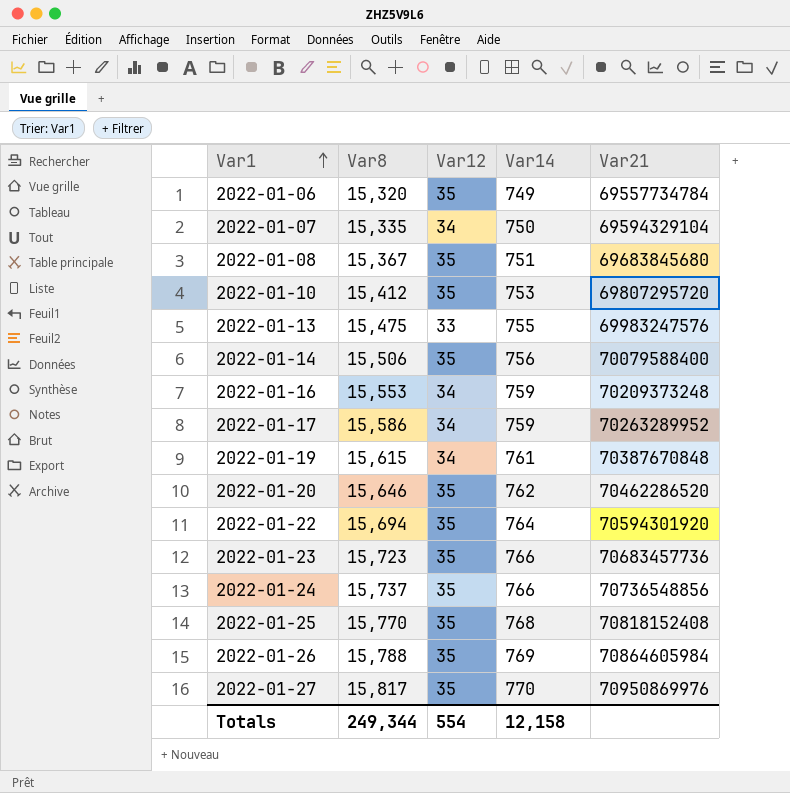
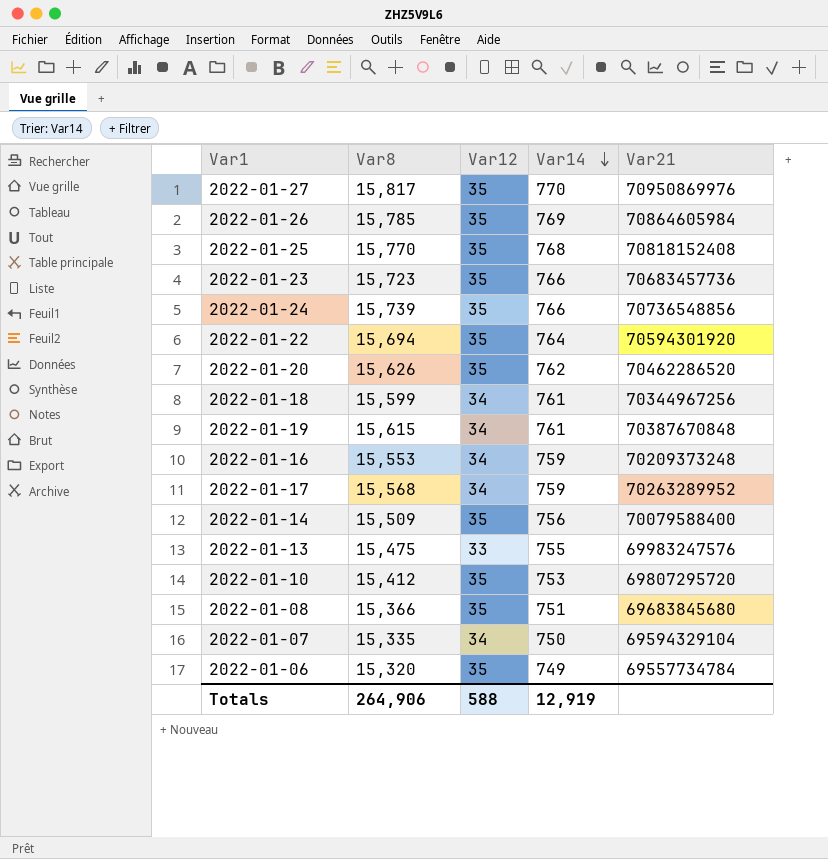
row order: Var1 ascending -> Var14 descending
2022-01-26 | Var8: 15,788 -> 15,785
2022-01-24 | Var8: 15,737 -> 15,739
2022-01-20 | Var8: 15,646 -> 15,626
row 2022-01-18: none -> 15,599 | 34 | 761 | 70344967256
2022-01-17 | Var8: 15,586 -> 15,568
2022-01-14 | Var8: 15,506 -> 15,509
2022-01-08 | Var8: 15,367 -> 15,366
Totals | Var8: 249,344 -> 264,906
Totals | Var12: 554 -> 588
Totals | Var14: 12,158 -> 12,919

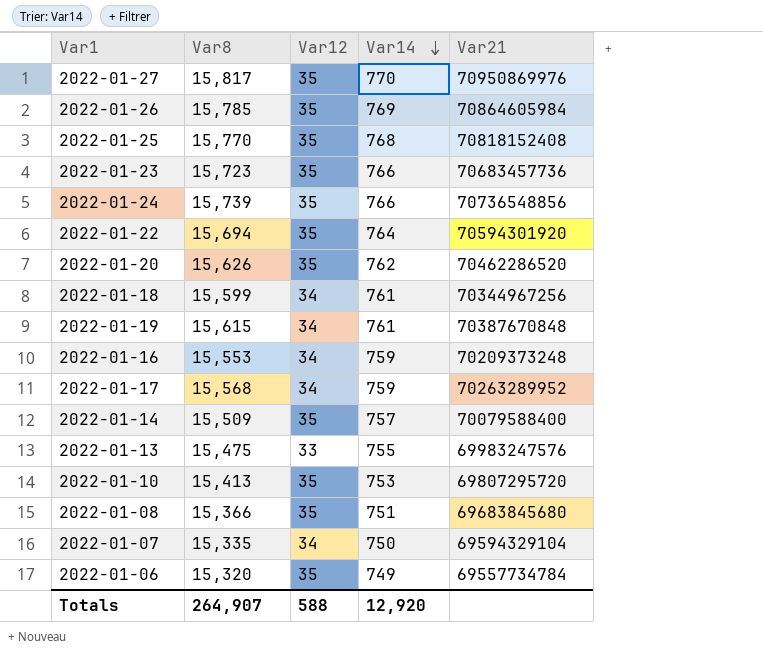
2022-01-14 | Var14: 756 -> 757
2022-01-10 | Var8: 15,412 -> 15,413
Totals | Var8: 264,906 -> 264,907
Totals | Var14: 12,919 -> 12,920

